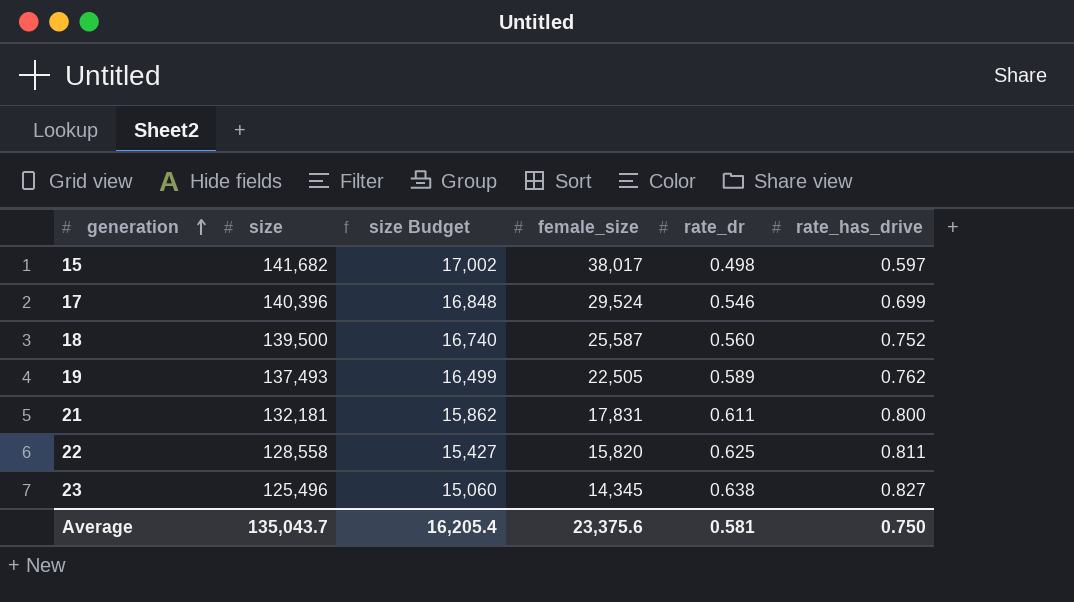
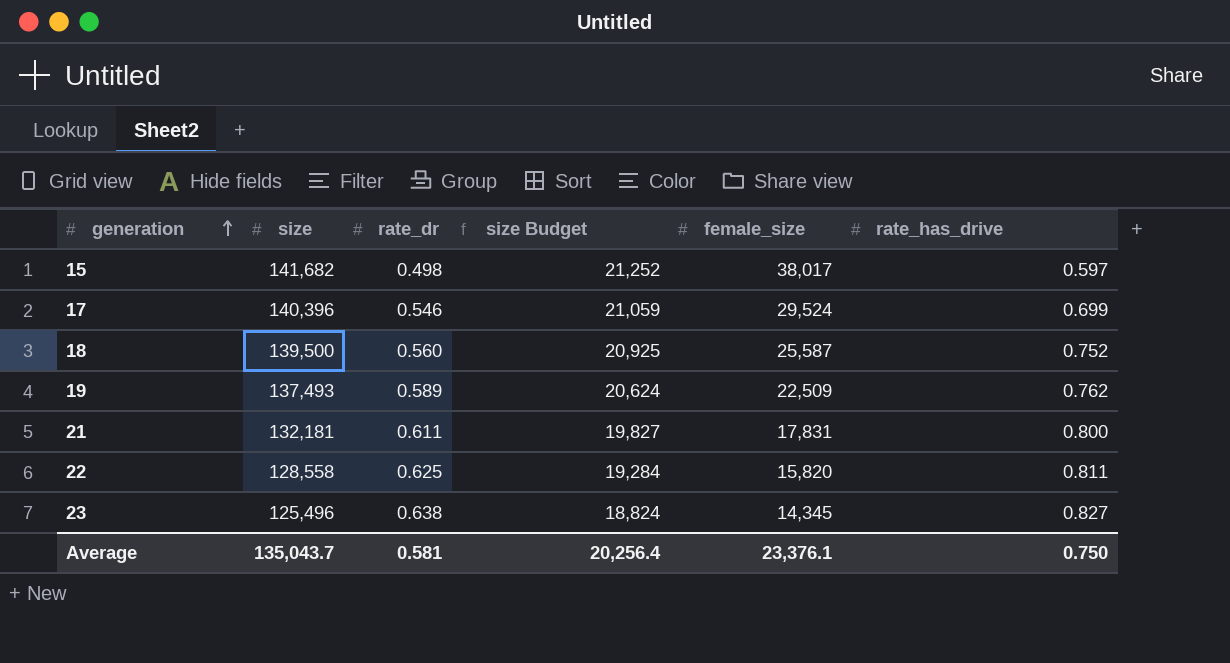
column rate_dr | position: 5 -> 3
column size Budget | formula: [size] * 0.12 -> [size] * 0.15
19 | female_size: 22,505 -> 22,509
Average | size Budget: 16,205.4 -> 20,256.4
Average | female_size: 23,375.6 -> 23,376.1

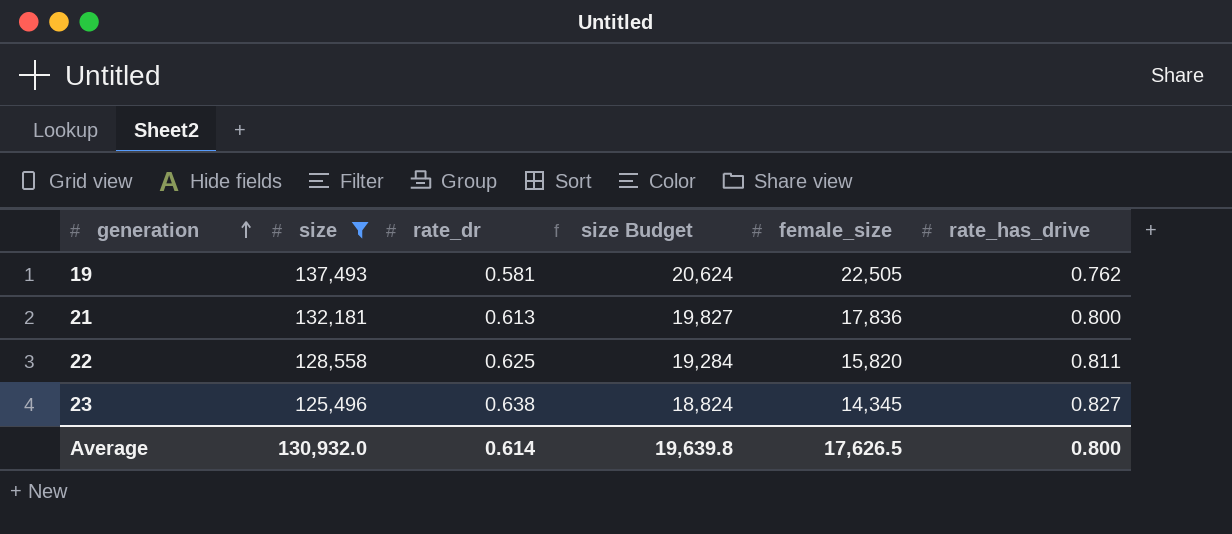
filter: none -> size <= 137,493
19 | rate_dr: 0.589 -> 0.581
19 | female_size: 22,509 -> 22,505
21 | rate_dr: 0.611 -> 0.613
21 | female_size: 17,831 -> 17,836
Average | size: 135,043.7 -> 130,932.0
Average | rate_dr: 0.581 -> 0.614
Average | size Budget: 20,256.4 -> 19,639.8
Average | female_size: 23,376.1 -> 17,626.5
Average | rate_has_drive: 0.750 -> 0.800

